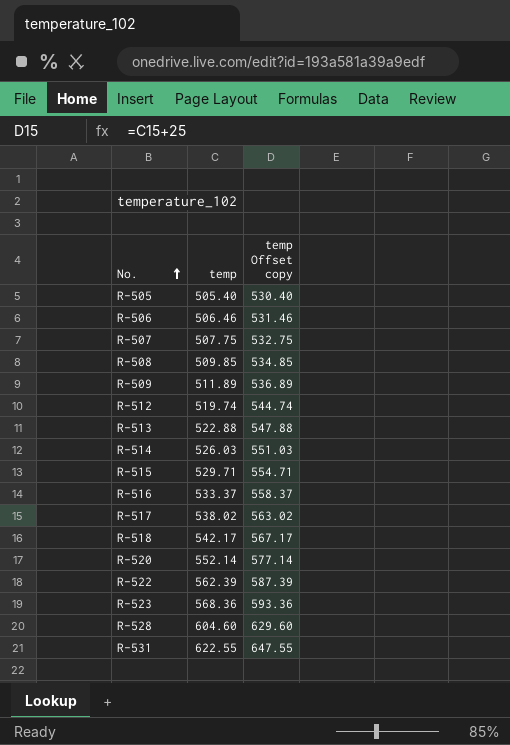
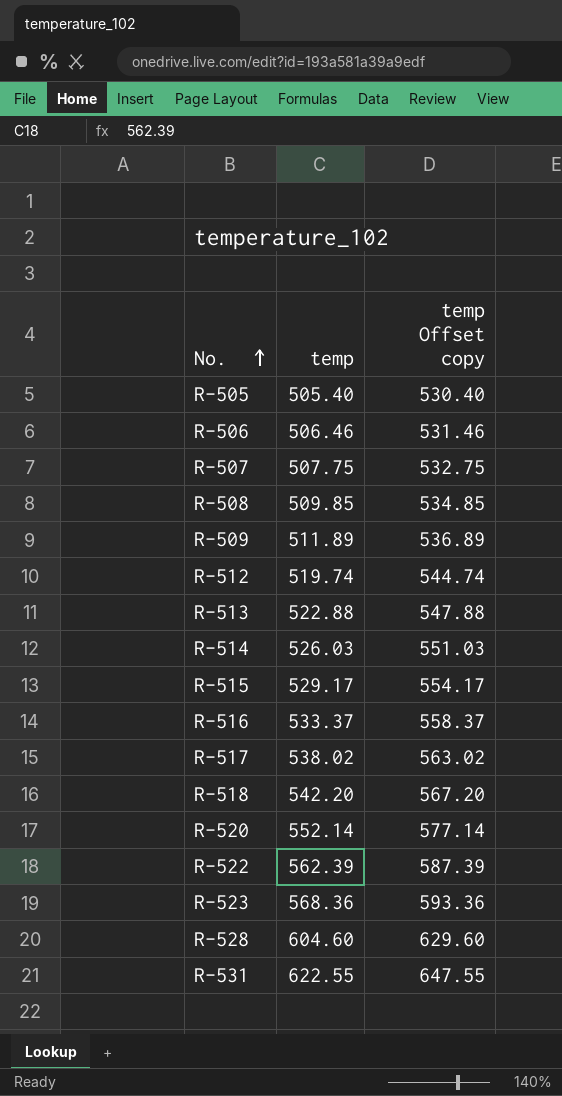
R-515 | temp: 529.71 -> 529.17
R-515 | temp Offset copy: 554.71 -> 554.17
R-518 | temp: 542.17 -> 542.20
R-518 | temp Offset copy: 567.17 -> 567.20

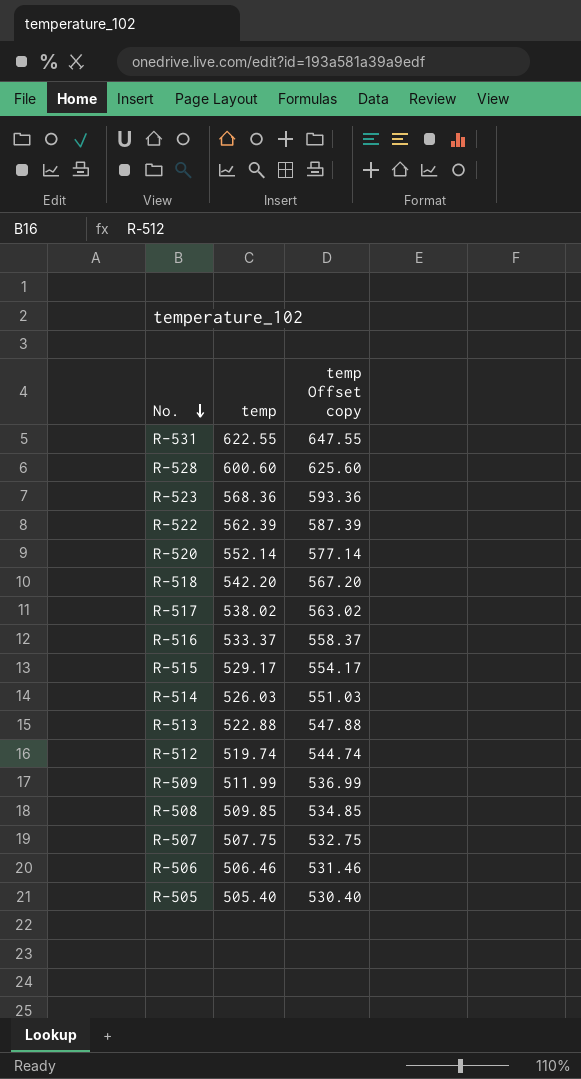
row order: No. ascending -> No. descending
R-528 | temp: 604.60 -> 600.60
R-528 | temp Offset copy: 629.60 -> 625.60
R-509 | temp: 511.89 -> 511.99
R-509 | temp Offset copy: 536.89 -> 536.99

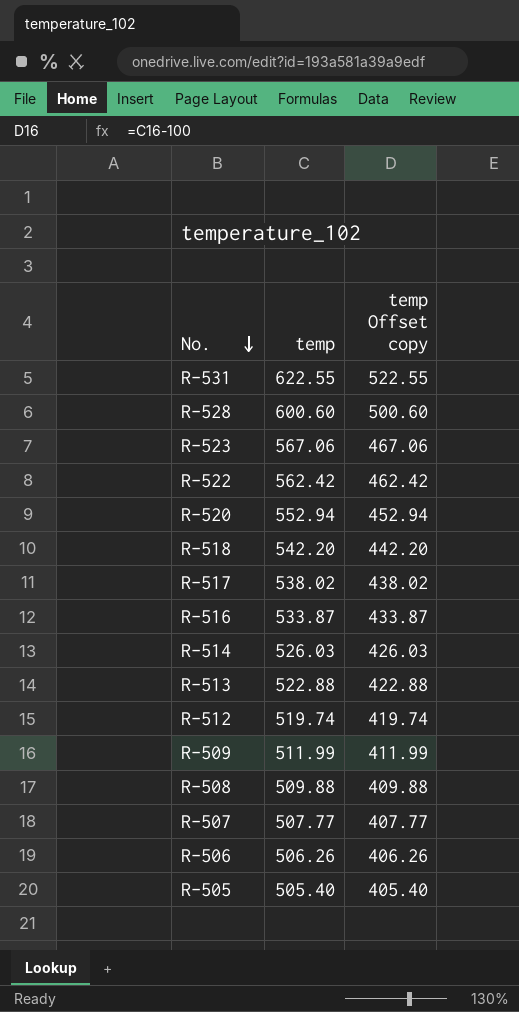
column temp Offset copy | formula: [temp] + 25 -> [temp] - 100
row R-515: 529.17 | 554.17 -> none
R-523 | temp: 568.36 -> 567.06
R-522 | temp: 562.39 -> 562.42
R-520 | temp: 552.14 -> 552.94
R-516 | temp: 533.37 -> 533.87
R-508 | temp: 509.85 -> 509.88
R-507 | temp: 507.75 -> 507.77
R-506 | temp: 506.46 -> 506.26

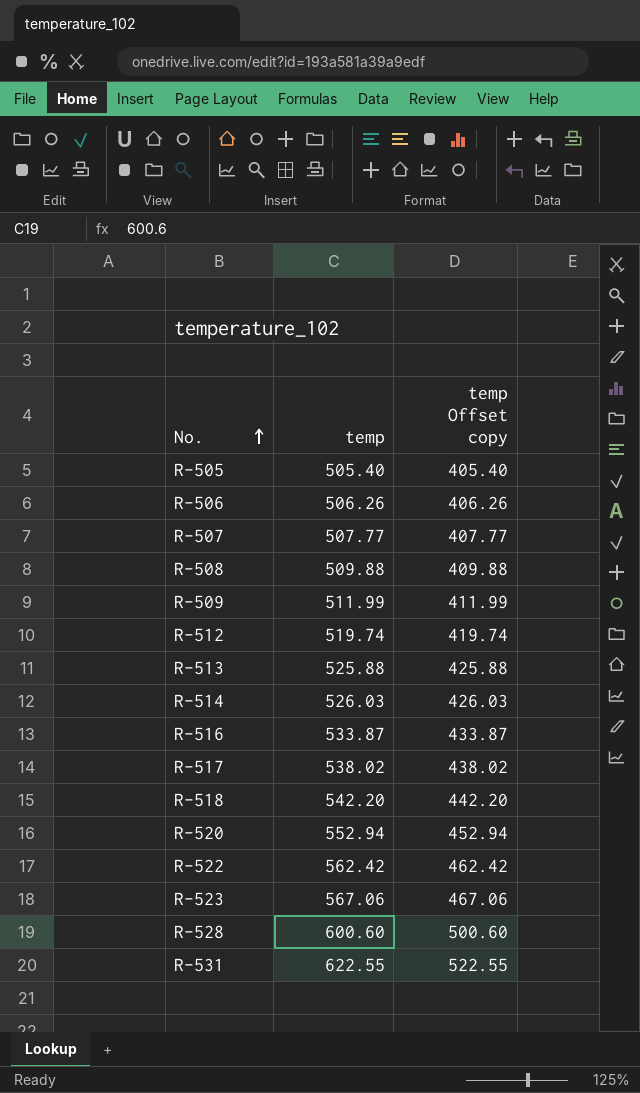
row order: No. descending -> No. ascending
R-513 | temp: 522.88 -> 525.88
R-513 | temp Offset copy: 422.88 -> 425.88

